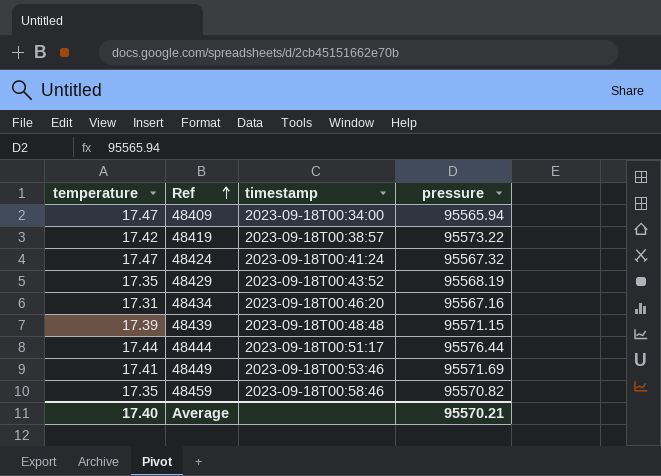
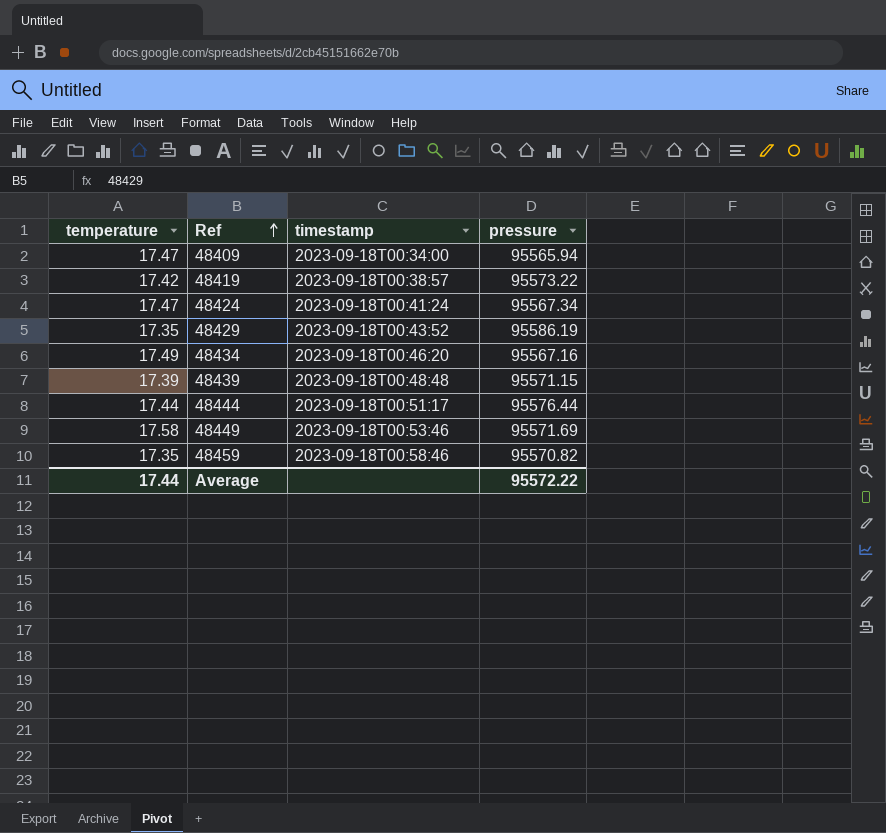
48424 | pressure: 95567.32 -> 95567.34
48429 | pressure: 95568.19 -> 95586.19
48434 | temperature: 17.31 -> 17.49
48449 | temperature: 17.41 -> 17.58
Average | temperature: 17.40 -> 17.44
Average | pressure: 95570.21 -> 95572.22

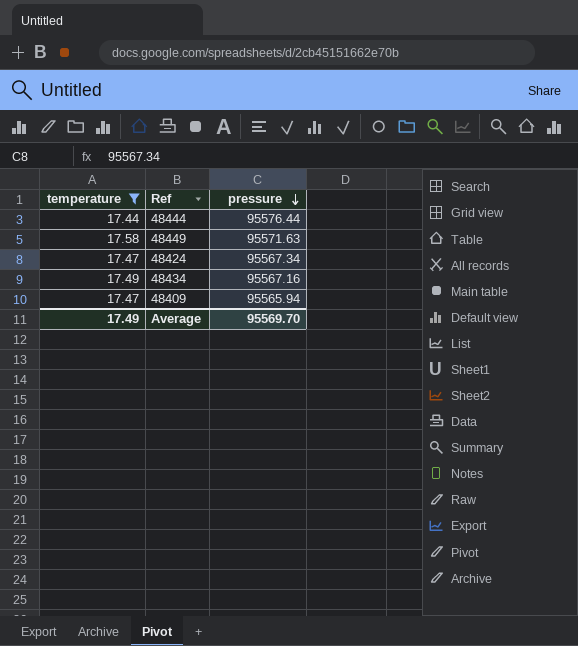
filter: none -> temperature >= 17.44
row order: Ref ascending -> pressure descending
column timestamp | position: 3 -> none
48449 | pressure: 95571.69 -> 95571.63
Average | temperature: 17.44 -> 17.49
Average | pressure: 95572.22 -> 95569.70

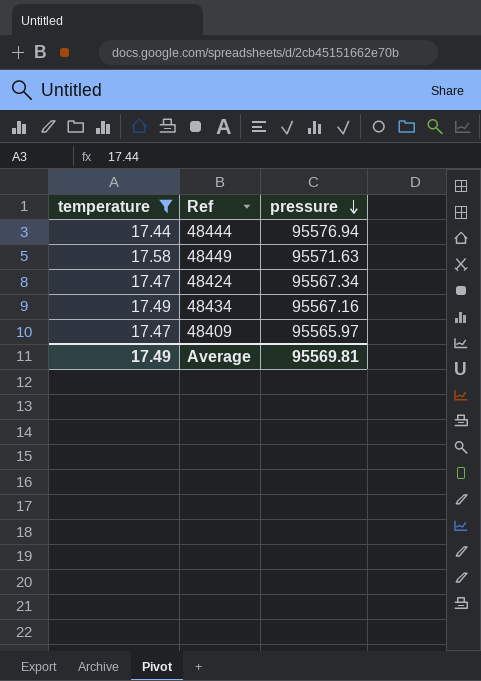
48444 | pressure: 95576.44 -> 95576.94
48409 | pressure: 95565.94 -> 95565.97
Average | pressure: 95569.70 -> 95569.81

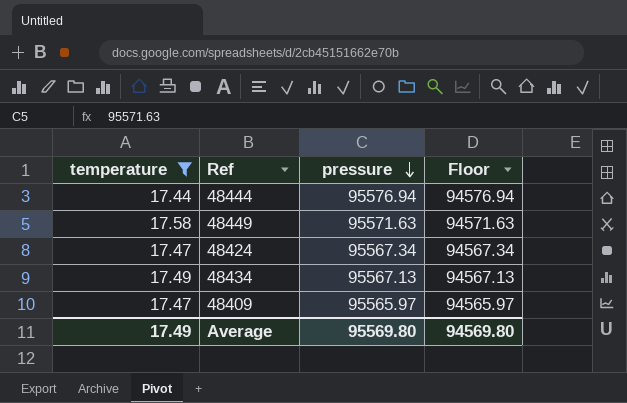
column Floor | formula: none -> [pressure] - 1000
48434 | pressure: 95567.16 -> 95567.13
Average | pressure: 95569.81 -> 95569.80

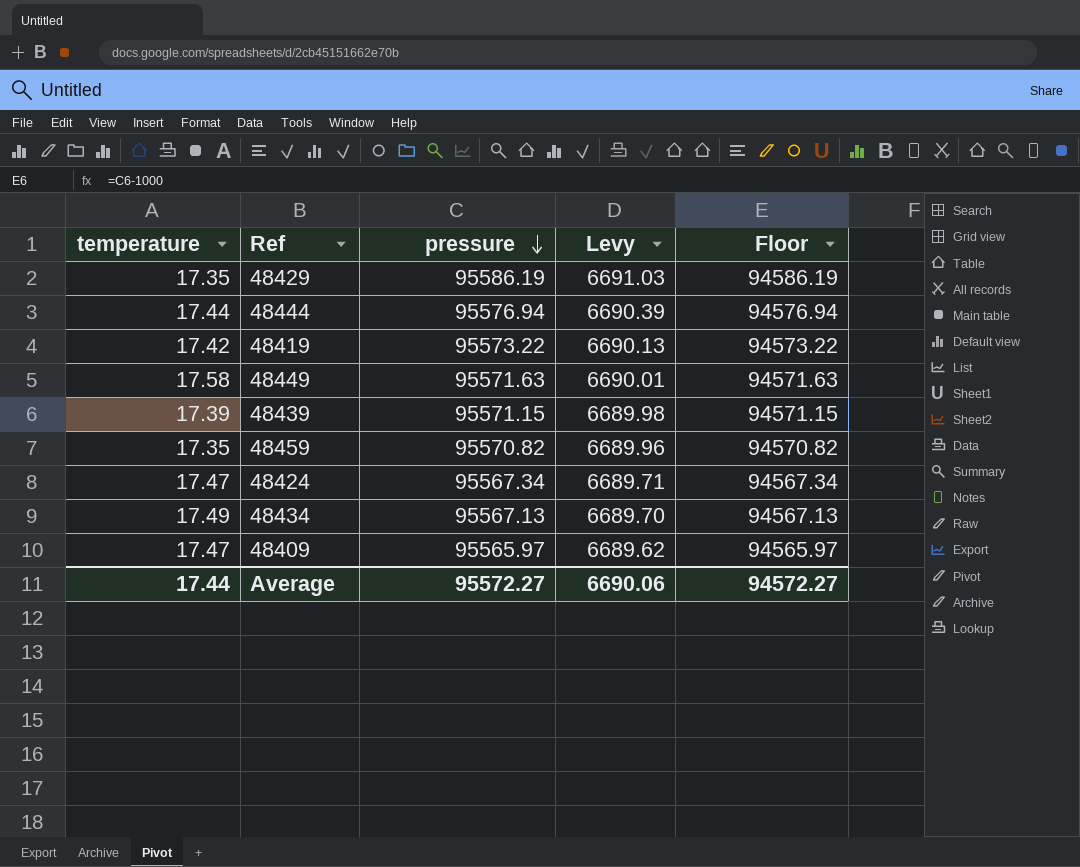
filter: temperature >= 17.44 -> none
column Levy | formula: none -> [pressure] * 0.07
Average | temperature: 17.49 -> 17.44
Average | pressure: 95569.80 -> 95572.27
Average | Floor: 94569.80 -> 94572.27

